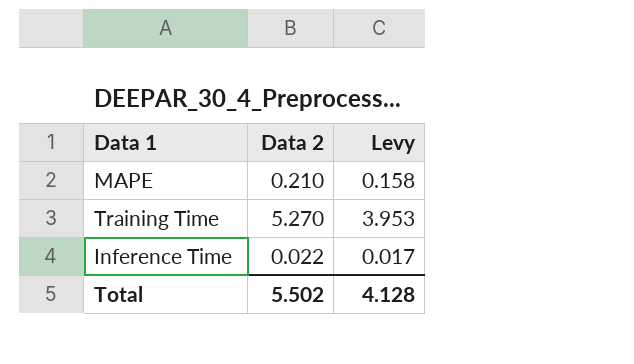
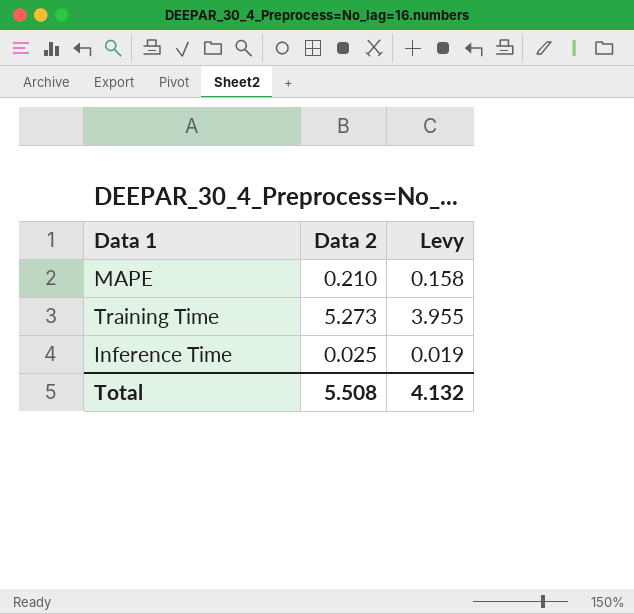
Training Time | Data 2: 5.270 -> 5.273
Training Time | Levy: 3.953 -> 3.955
Inference Time | Data 2: 0.022 -> 0.025
Inference Time | Levy: 0.017 -> 0.019
Total | Data 2: 5.502 -> 5.508
Total | Levy: 4.128 -> 4.132

